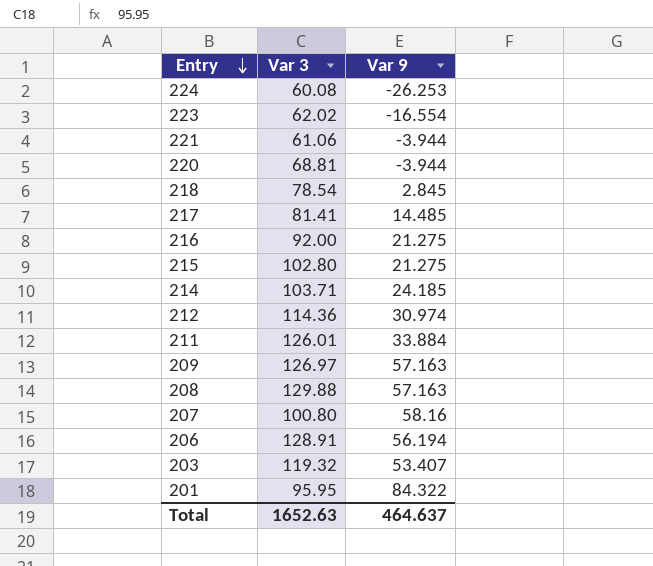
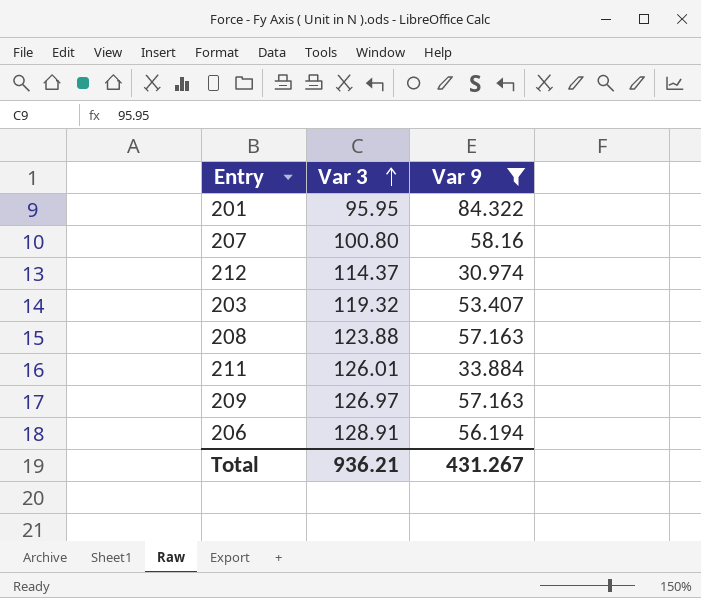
filter: none -> Var 9 >= 30.974
row order: Entry descending -> Var 3 ascending
212 | Var 3: 114.36 -> 114.37
208 | Var 3: 129.88 -> 123.88
Total | Var 3: 1652.63 -> 936.21
Total | Var 9: 464.637 -> 431.267

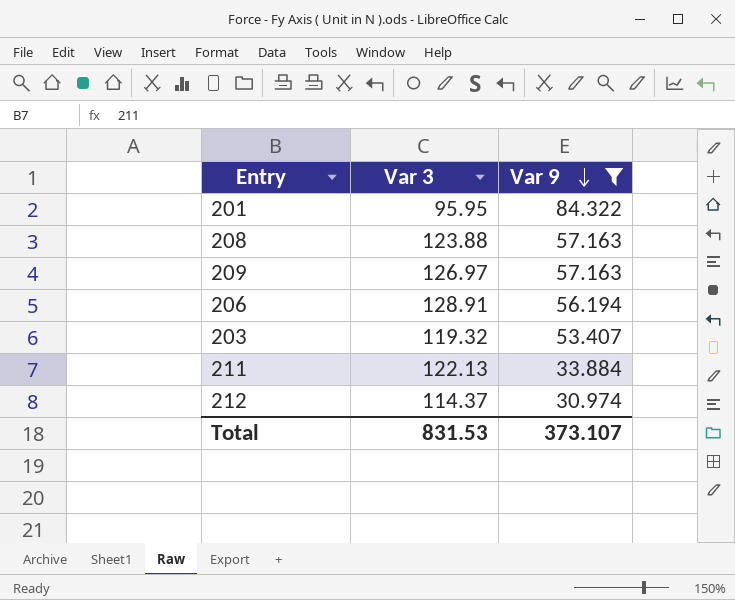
row order: Var 3 ascending -> Var 9 descending
row 207: 100.80 | 58.16 -> none
211 | Var 3: 126.01 -> 122.13
Total | Var 3: 936.21 -> 831.53
Total | Var 9: 431.267 -> 373.107

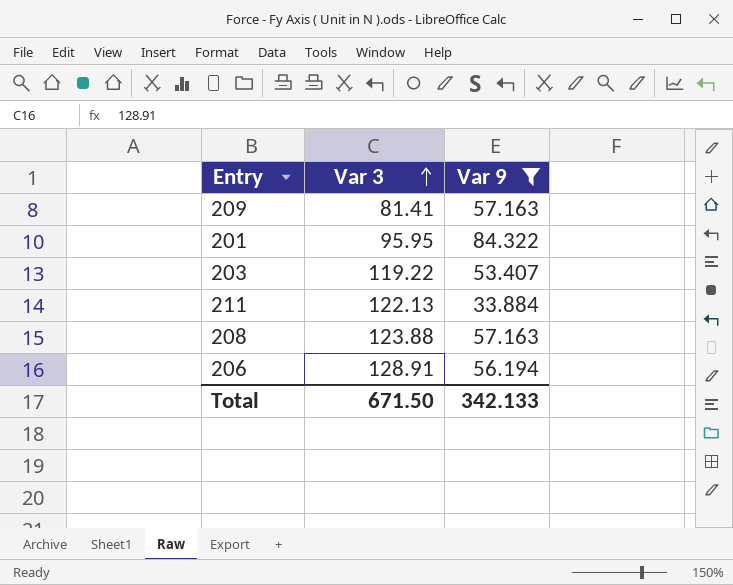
row order: Var 9 descending -> Var 3 ascending
row 212: 114.37 | 30.974 -> none
209 | Var 3: 126.97 -> 81.41
203 | Var 3: 119.32 -> 119.22
Total | Var 3: 831.53 -> 671.50
Total | Var 9: 373.107 -> 342.133

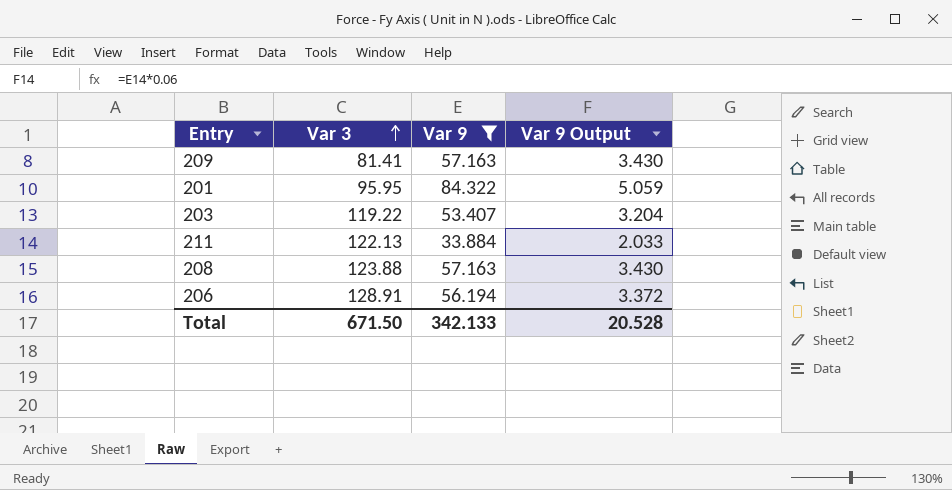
column Var 9 Output | formula: none -> [Var 9] * 0.06

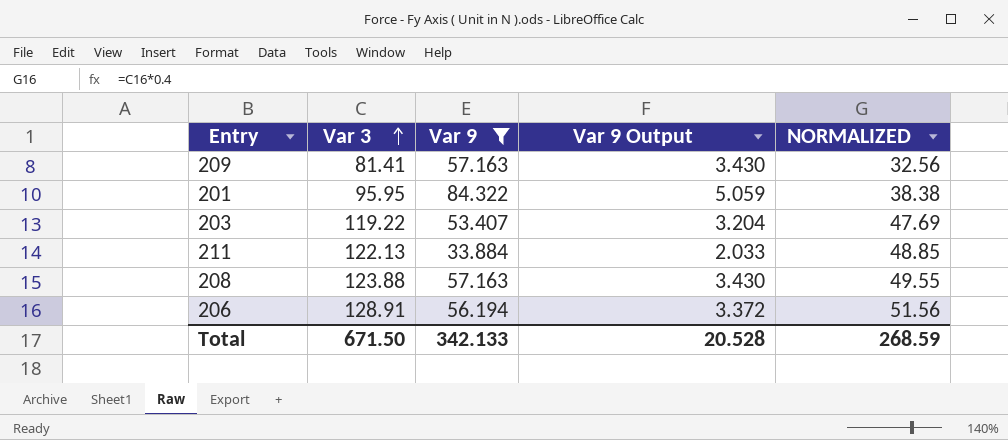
column NORMALIZED | formula: none -> [Var 3] * 0.4

